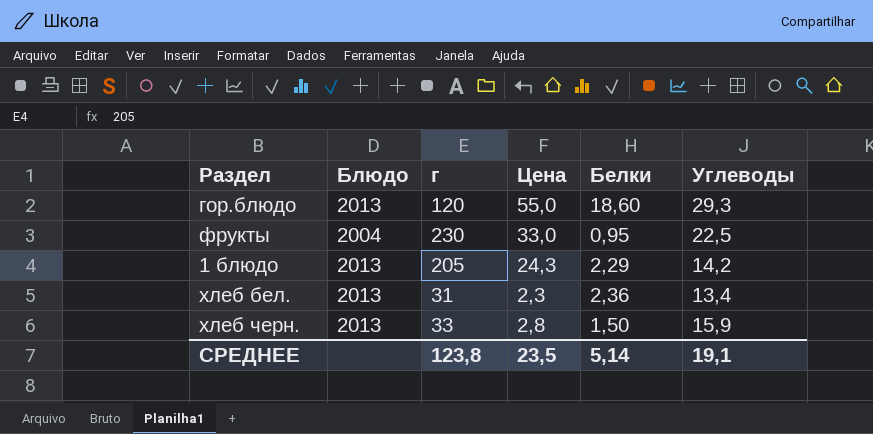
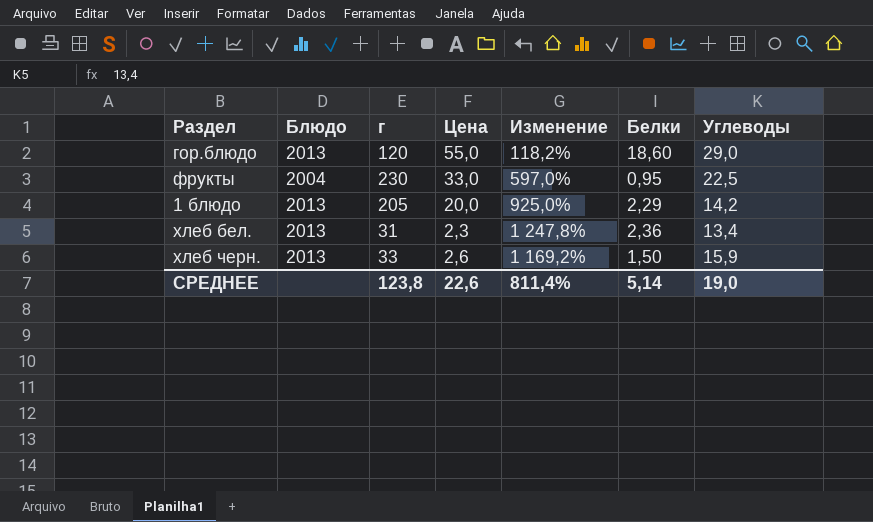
column Изменение | formula: none -> ([г] - [Цена]) / [Цена]
гор.блюдо | Углеводы: 29,3 -> 29,0
1 блюдо | Цена: 24,3 -> 20,0
хлеб черн. | Цена: 2,8 -> 2,6
СРЕДНЕЕ | Цена: 23,5 -> 22,6
СРЕДНЕЕ | Углеводы: 19,1 -> 19,0

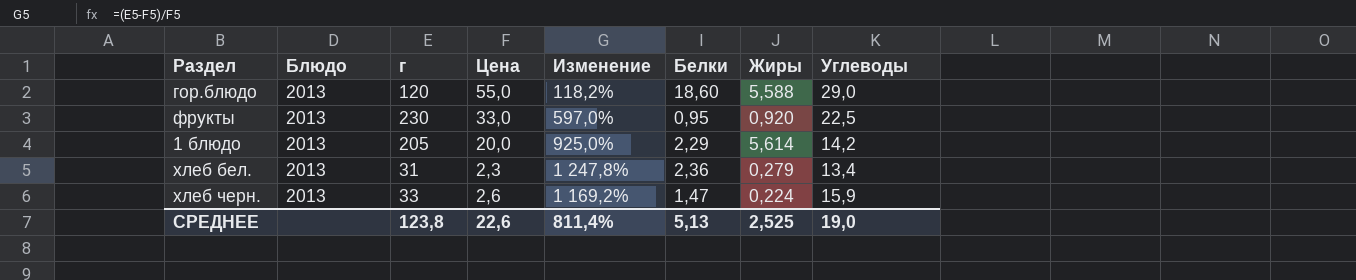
column Жиры | position: none -> 7
фрукты | Блюдо: 2004 -> 2013
хлеб черн. | Белки: 1,50 -> 1,47
СРЕДНЕЕ | Белки: 5,14 -> 5,13

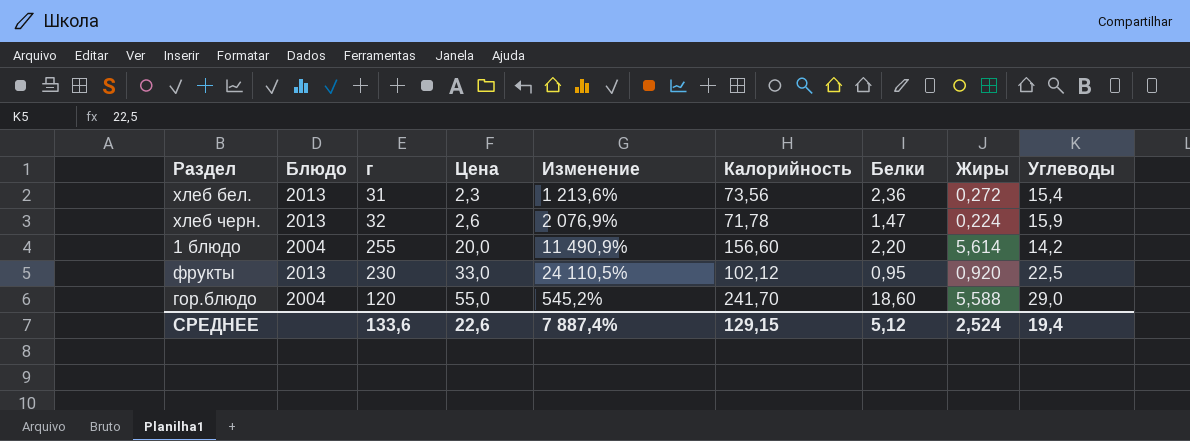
row order: none -> Цена ascending
column Изменение | formula: ([г] - [Цена]) / [Цена] -> ([г] - [Белки]) / [Белки]
column Калорийность | position: none -> 6
хлеб бел. | Жиры: 0,279 -> 0,272
хлеб бел. | Углеводы: 13,4 -> 15,4
хлеб черн. | г: 33 -> 32
1 блюдо | Блюдо: 2013 -> 2004
1 блюдо | г: 205 -> 255
1 блюдо | Белки: 2,29 -> 2,20
гор.блюдо | Блюдо: 2013 -> 2004
СРЕДНЕЕ | г: 123,8 -> 133,6
СРЕДНЕЕ | Изменение: 811,4% -> 7 887,4%
СРЕДНЕЕ | Белки: 5,13 -> 5,12
СРЕДНЕЕ | Жиры: 2,525 -> 2,524
СРЕДНЕЕ | Углеводы: 19,0 -> 19,4

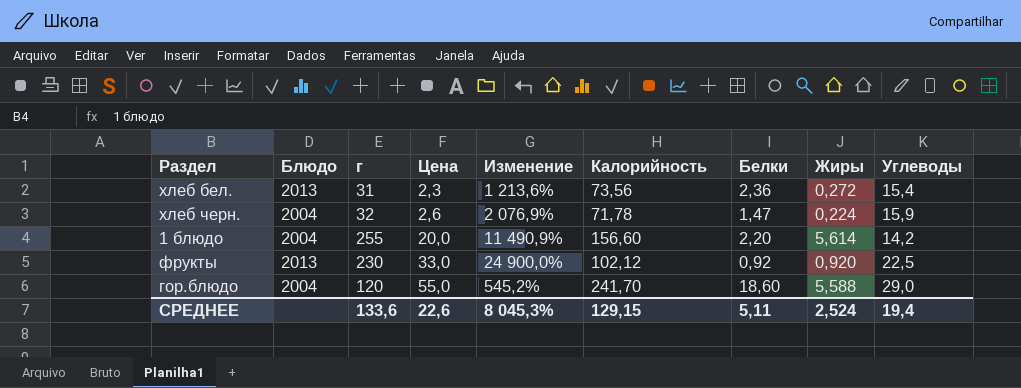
хлеб черн. | Блюдо: 2013 -> 2004
фрукты | Изменение: 24 110,5% -> 24 900,0%
фрукты | Белки: 0,95 -> 0,92
СРЕДНЕЕ | Изменение: 7 887,4% -> 8 045,3%
СРЕДНЕЕ | Белки: 5,12 -> 5,11

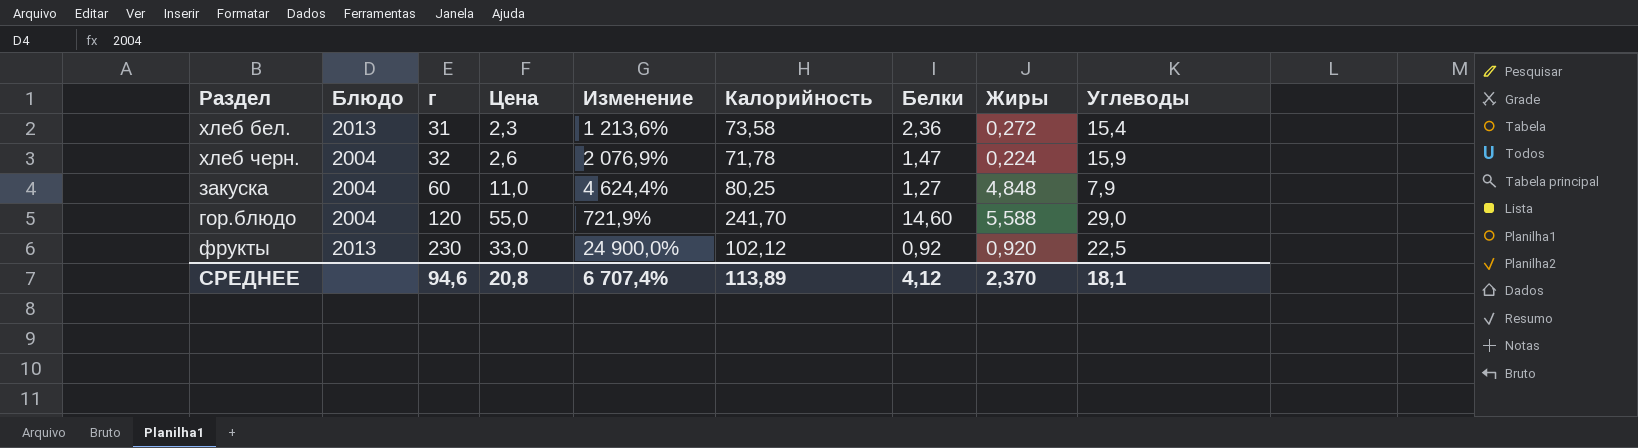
row order: Цена ascending -> г ascending
row 1 блюдо: 2004 | 255 | 20,0 | 11 490,9% | 156,60 | 2,20 | 5,614 | 14,2 -> none
хлеб бел. | Калорийность: 73,56 -> 73,58
row закуска: none -> 2004 | 60 | 11,0 | 4 624,4% | 80,25 | 1,27 | 4,848 | 7,9
гор.блюдо | Изменение: 545,2% -> 721,9%
гор.блюдо | Белки: 18,60 -> 14,60
СРЕДНЕЕ | г: 133,6 -> 94,6
СРЕДНЕЕ | Цена: 22,6 -> 20,8
СРЕДНЕЕ | Изменение: 8 045,3% -> 6 707,4%
СРЕДНЕЕ | Калорийность: 129,15 -> 113,89
СРЕДНЕЕ | Белки: 5,11 -> 4,12
СРЕДНЕЕ | Жиры: 2,524 -> 2,370
СРЕДНЕЕ | Углеводы: 19,4 -> 18,1

